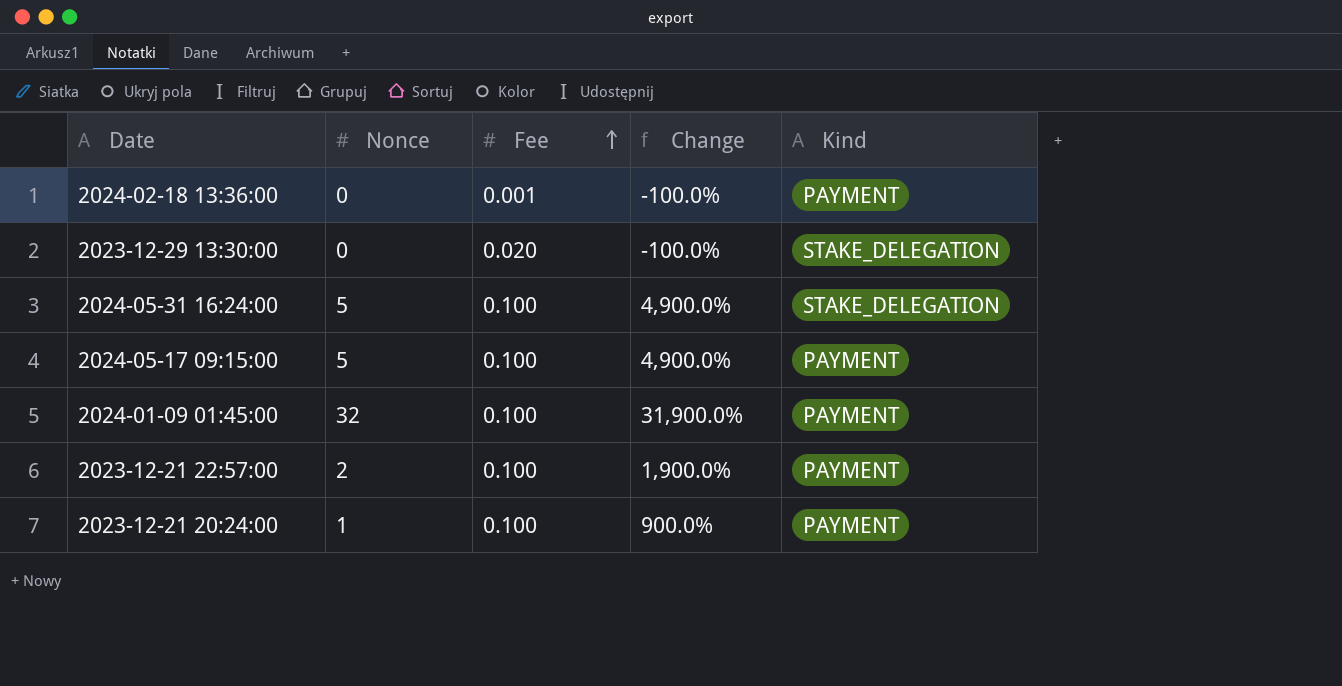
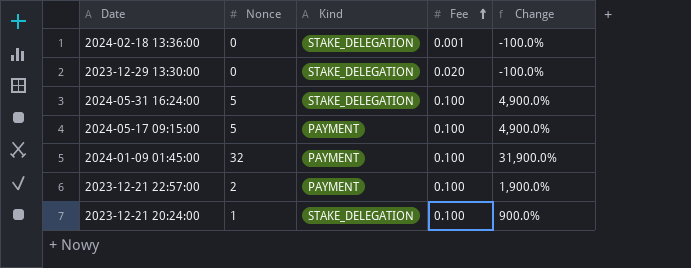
column Kind | position: 5 -> 3
2024-02-18 13:36:00 | Kind: PAYMENT -> STAKE_DELEGATION
2023-12-21 20:24:00 | Kind: PAYMENT -> STAKE_DELEGATION

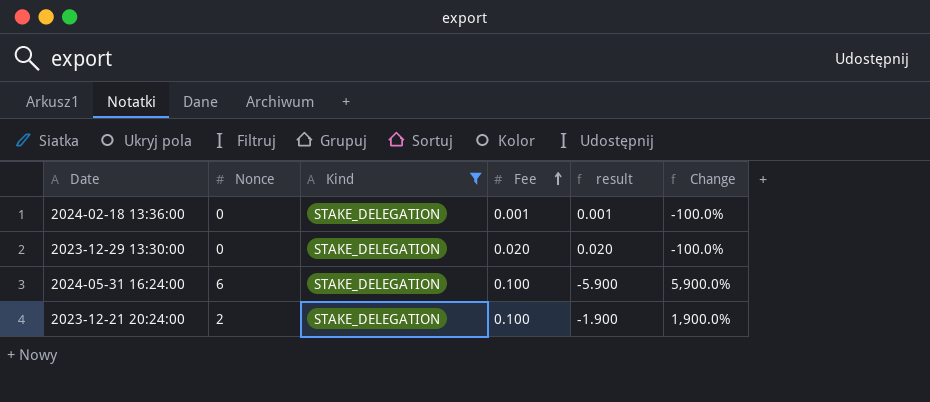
filter: none -> Kind = STAKE_DELEGATION
column result | formula: none -> [Fee] - [Nonce]
2024-05-31 16:24:00 | Nonce: 5 -> 6
2024-05-31 16:24:00 | Change: 4,900.0% -> 5,900.0%
2023-12-21 20:24:00 | Nonce: 1 -> 2
2023-12-21 20:24:00 | Change: 900.0% -> 1,900.0%

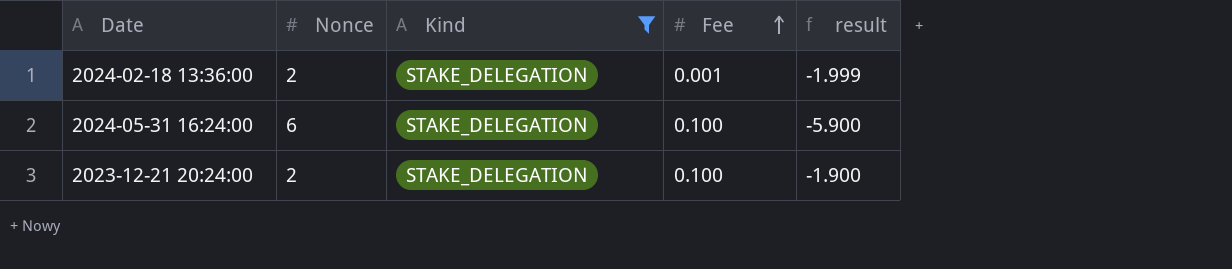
column Change | formula: ([Nonce] - [Fee]) / [Fee] -> none
row 2023-12-29 13:30:00: 0 | STAKE_DELEGATION | 0.020 | 0.020 | -100.0% -> none
2024-02-18 13:36:00 | Nonce: 0 -> 2
2024-02-18 13:36:00 | result: 0.001 -> -1.999

